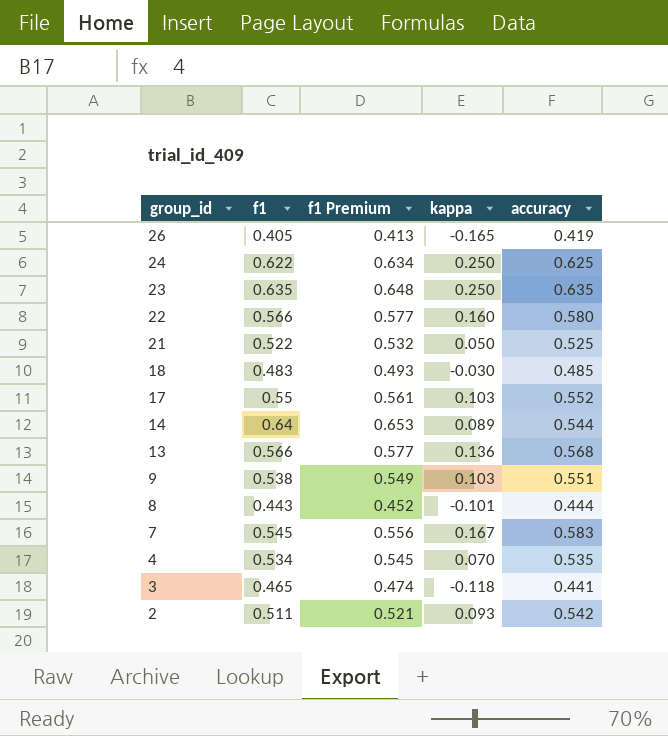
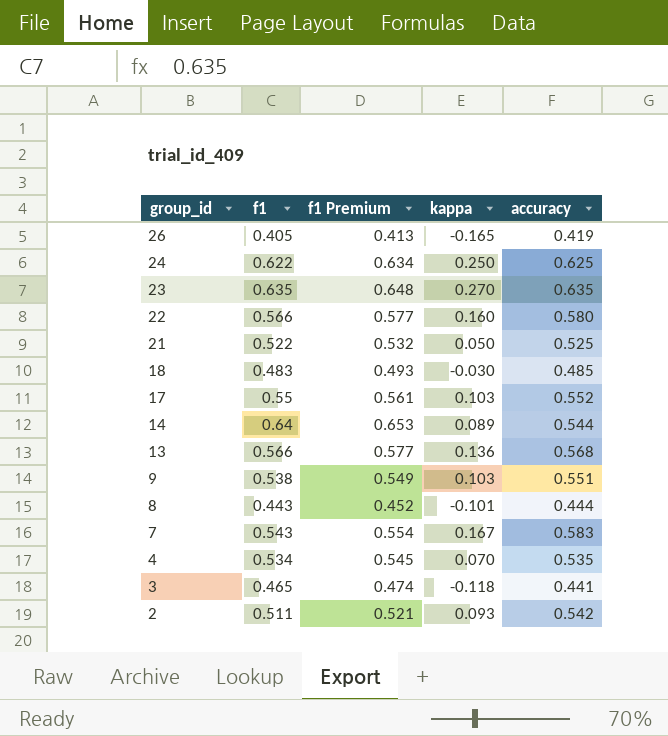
23 | kappa: 0.250 -> 0.270
7 | f1: 0.545 -> 0.543
7 | f1 Premium: 0.556 -> 0.554

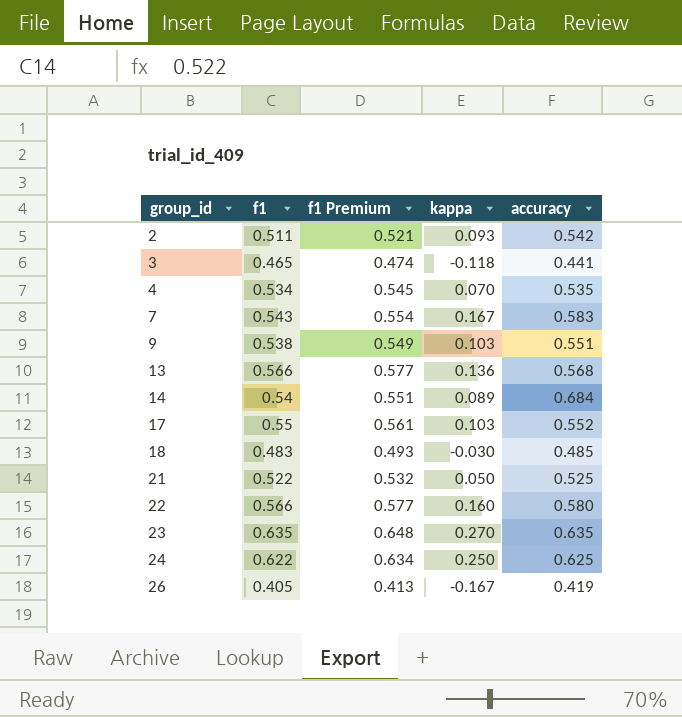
row order: group_id descending -> group_id ascending
row 8: 0.443 | 0.452 | -0.101 | 0.444 -> none
14 | f1: 0.64 -> 0.54
14 | f1 Premium: 0.653 -> 0.551
14 | accuracy: 0.544 -> 0.684
26 | kappa: -0.165 -> -0.167

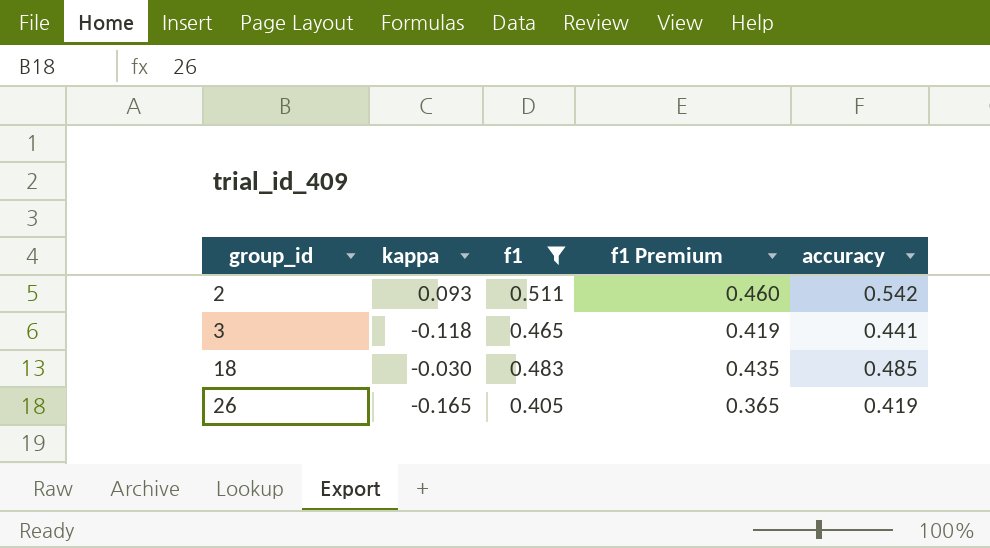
filter: none -> f1 <= 0.511
column kappa | position: 4 -> 2
column f1 Premium | formula: [f1] * 1.02 -> [f1] * 0.9
26 | kappa: -0.167 -> -0.165

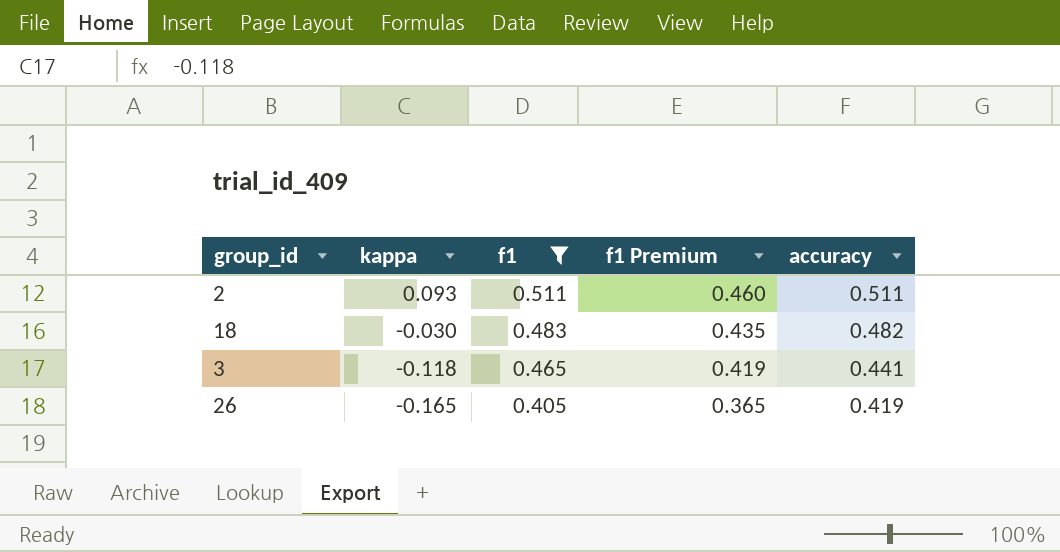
row order: group_id ascending -> kappa descending
2 | accuracy: 0.542 -> 0.511
18 | accuracy: 0.485 -> 0.482

